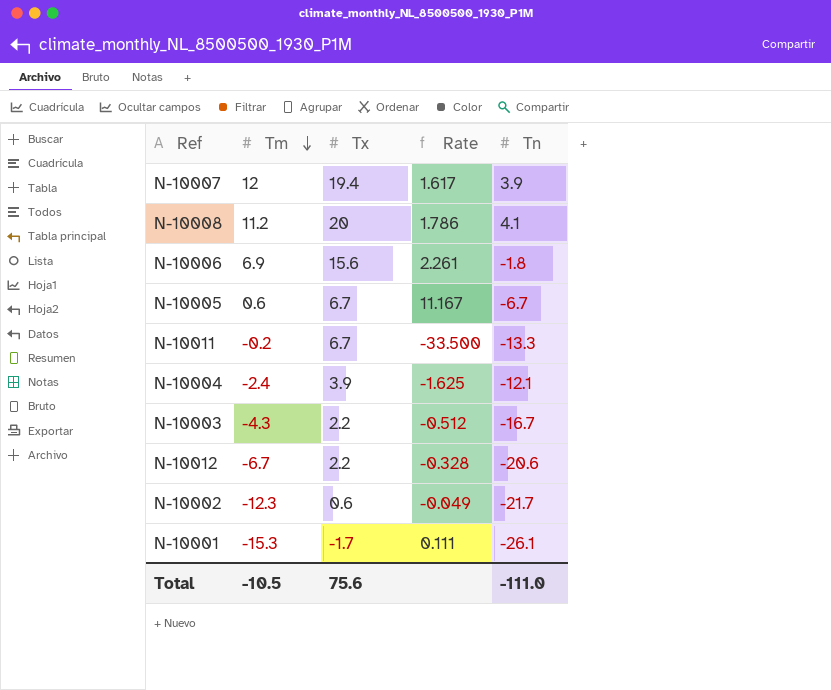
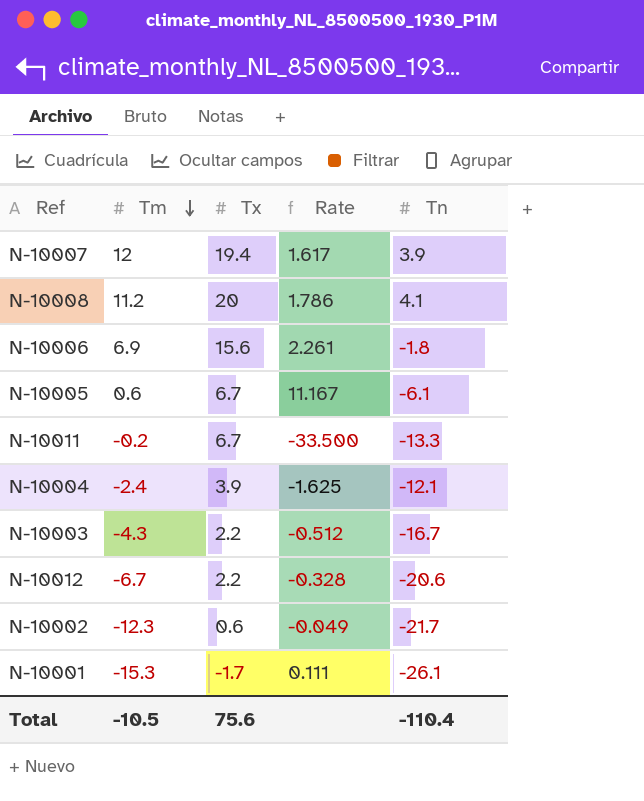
N-10005 | Tn: -6.7 -> -6.1
Total | Tn: -111.0 -> -110.4

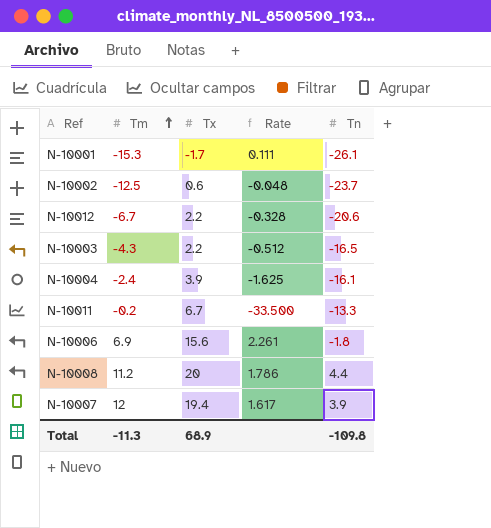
row order: Tm descending -> Tm ascending
row N-10005: 0.6 | 6.7 | 11.167 | -6.1 -> none
N-10002 | Tm: -12.3 -> -12.5
N-10002 | Rate: -0.049 -> -0.048
N-10002 | Tn: -21.7 -> -23.7
N-10003 | Tn: -16.7 -> -16.5
N-10004 | Tn: -12.1 -> -16.1
N-10008 | Tn: 4.1 -> 4.4
Total | Tm: -10.5 -> -11.3
Total | Tx: 75.6 -> 68.9
Total | Tn: -110.4 -> -109.8

